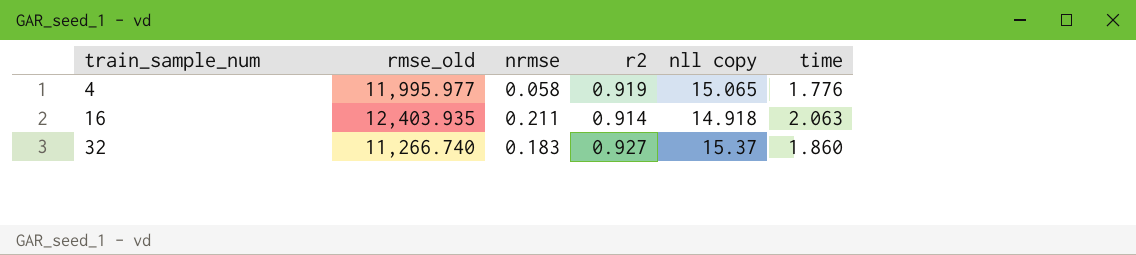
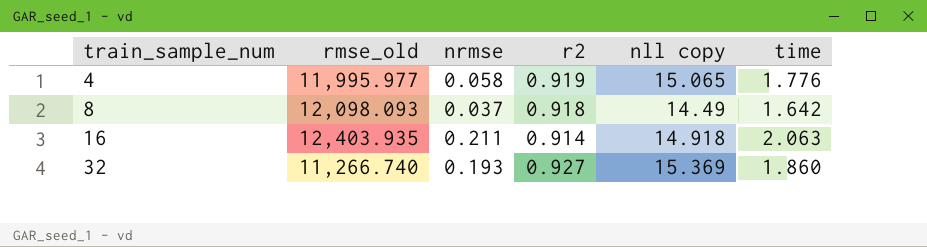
row 8: none -> 12,098.093 | 0.037 | 0.918 | 14.49 | 1.642
32 | nrmse: 0.183 -> 0.193
32 | nll copy: 15.37 -> 15.369

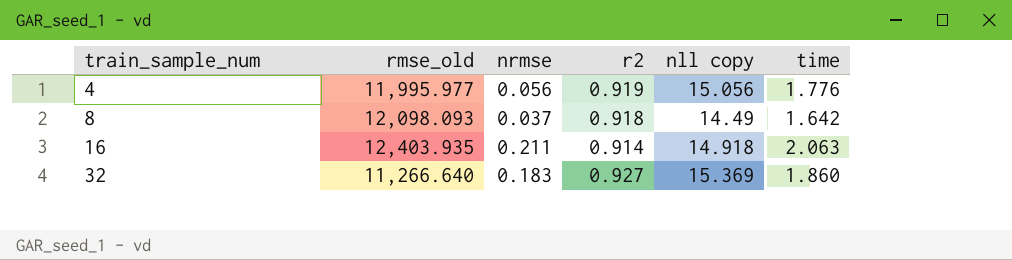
4 | nrmse: 0.058 -> 0.056
4 | nll copy: 15.065 -> 15.056
32 | rmse_old: 11,266.740 -> 11,266.640
32 | nrmse: 0.193 -> 0.183

